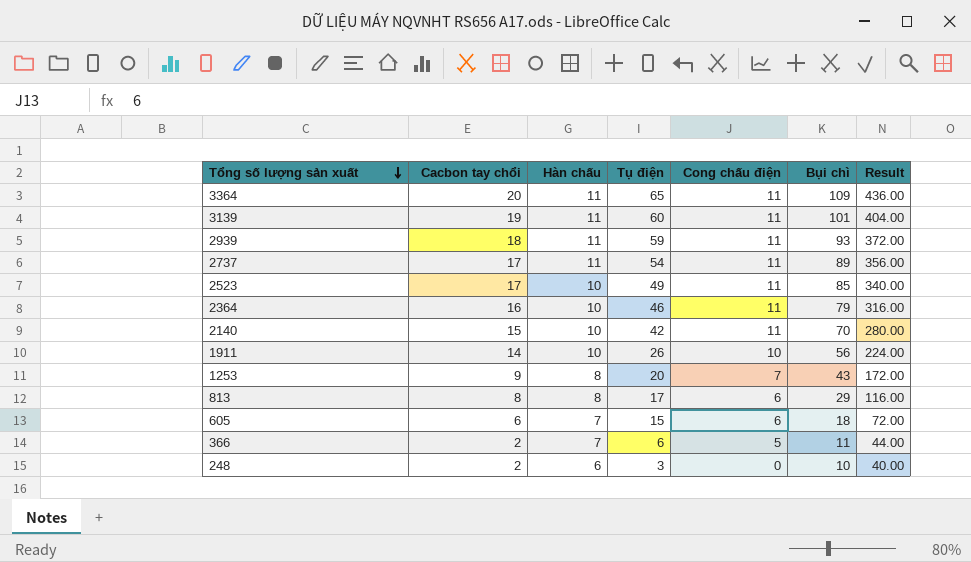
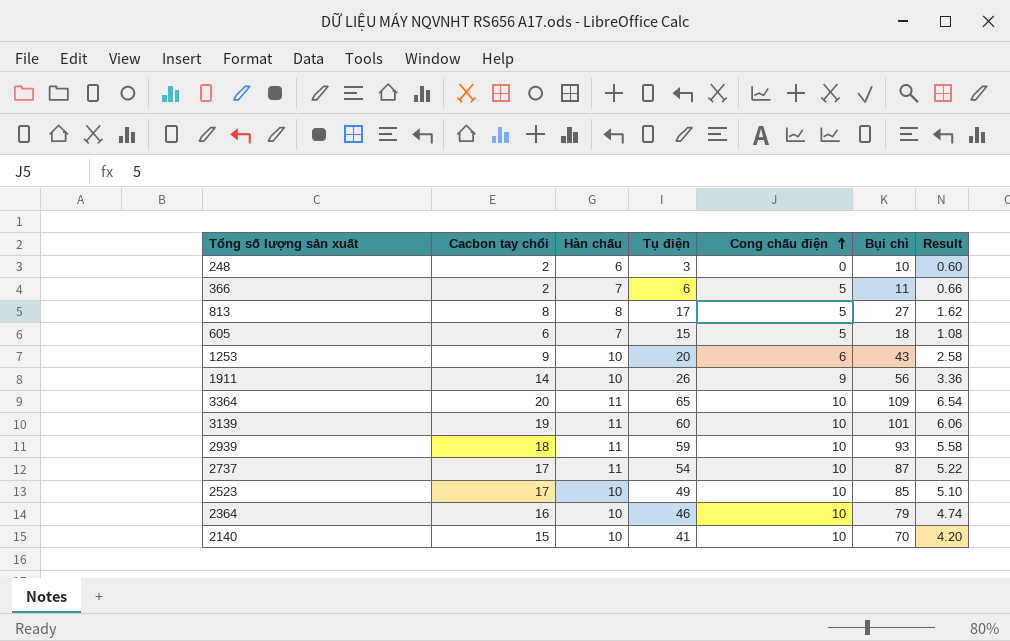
row order: Tổng số lượng sản xuất descending -> Cong chấu điện ascending
column Result | formula: [Bụi chì] * 4 -> [Bụi chì] * 0.06
813 | Cong chấu điện: 6 -> 5
813 | Bụi chì: 29 -> 27
605 | Cong chấu điện: 6 -> 5
1253 | Hàn chấu: 8 -> 10
1253 | Cong chấu điện: 7 -> 6
1911 | Cong chấu điện: 10 -> 9
3364 | Cong chấu điện: 11 -> 10
3139 | Cong chấu điện: 11 -> 10
2939 | Cong chấu điện: 11 -> 10
2737 | Cong chấu điện: 11 -> 10
2737 | Bụi chì: 89 -> 87
2523 | Cong chấu điện: 11 -> 10
2364 | Cong chấu điện: 11 -> 10
2140 | Tụ điện: 42 -> 41
2140 | Cong chấu điện: 11 -> 10

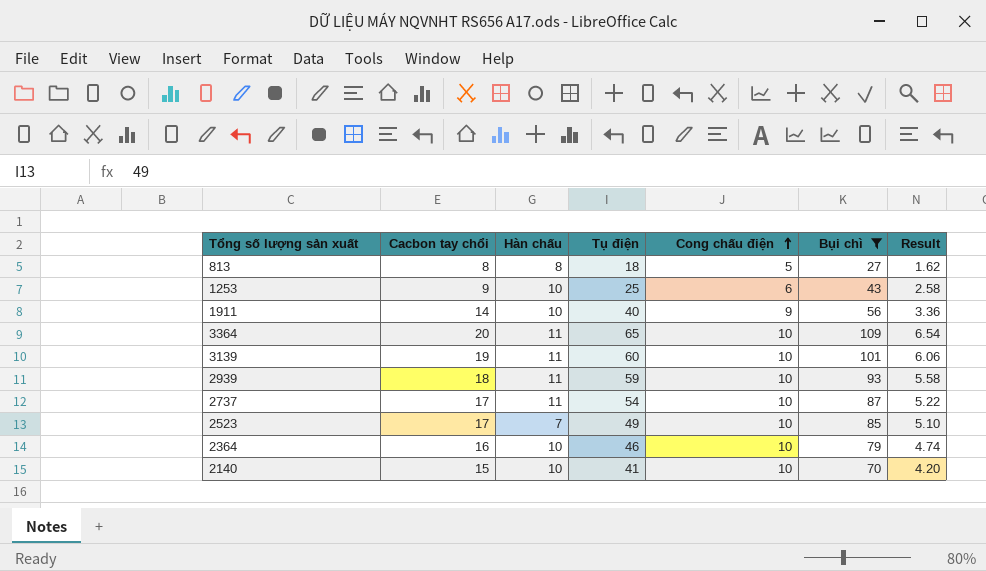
filter: none -> Bụi chì >= 27
813 | Tụ điện: 17 -> 18
1253 | Tụ điện: 20 -> 25
1911 | Tụ điện: 26 -> 40
2523 | Hàn chấu: 10 -> 7

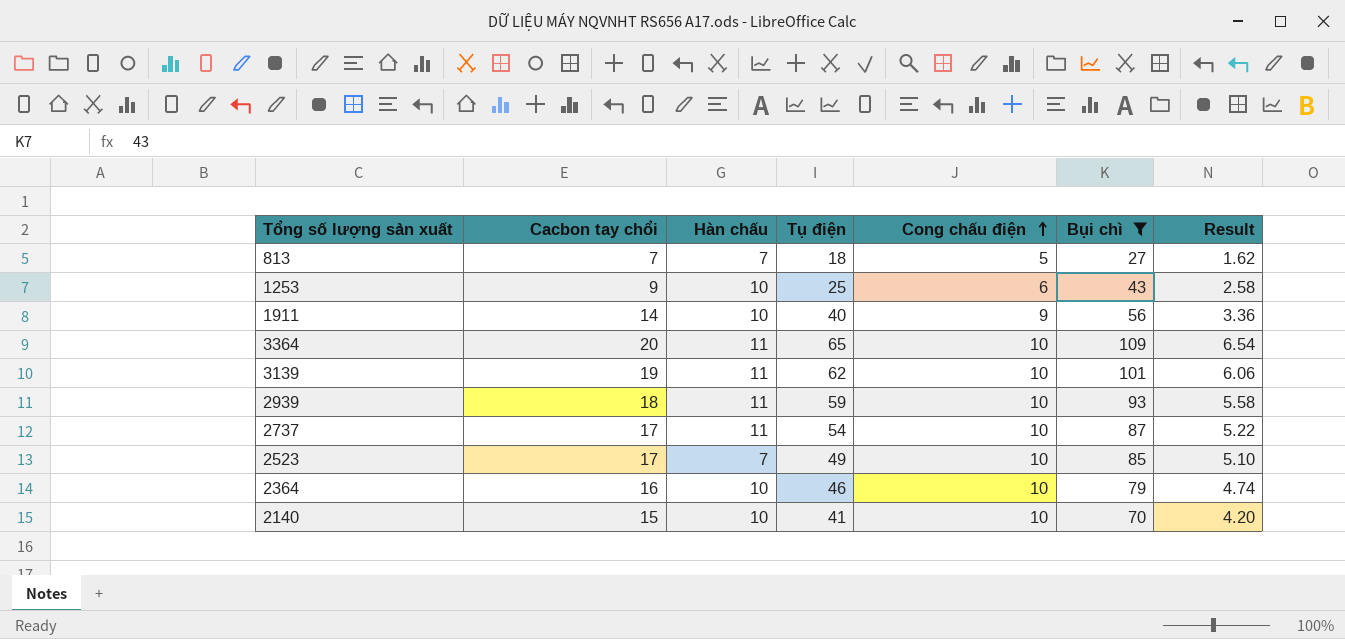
813 | Cacbon tay chổi: 8 -> 7
813 | Hàn chấu: 8 -> 7
3139 | Tụ điện: 60 -> 62

